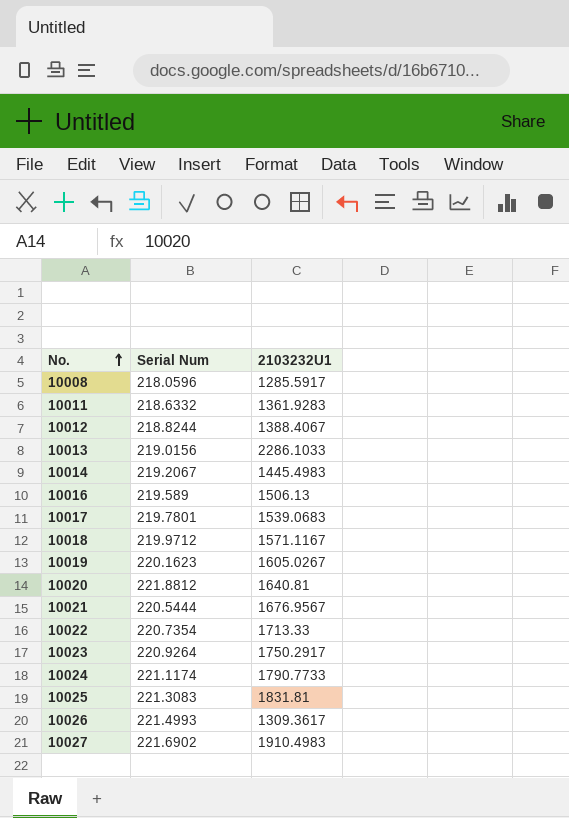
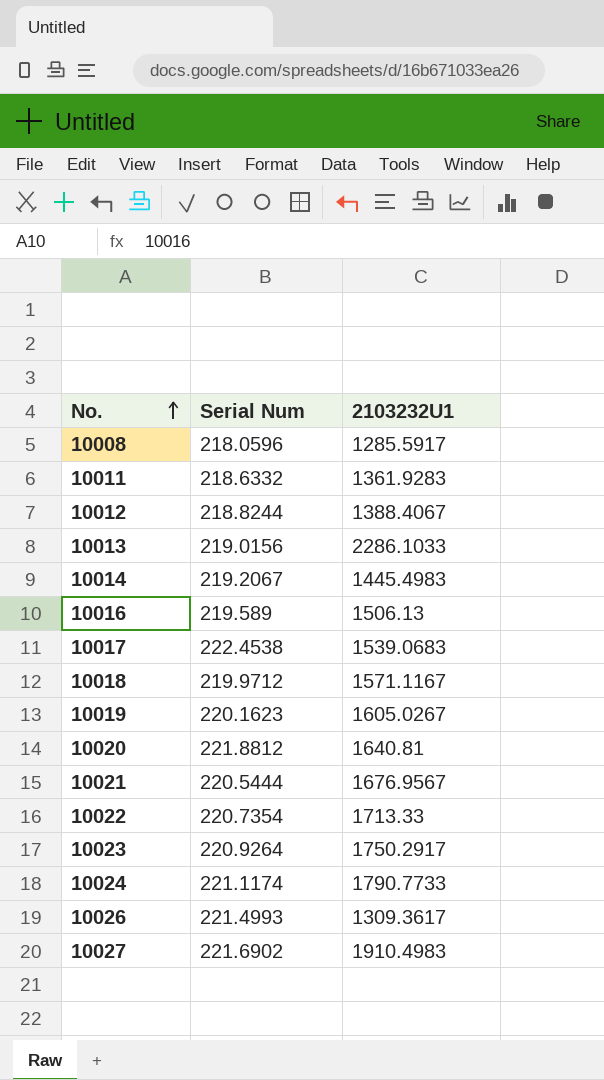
row 10025: 221.3083 | 1831.81 -> none
10017 | Serial Num: 219.7801 -> 222.4538

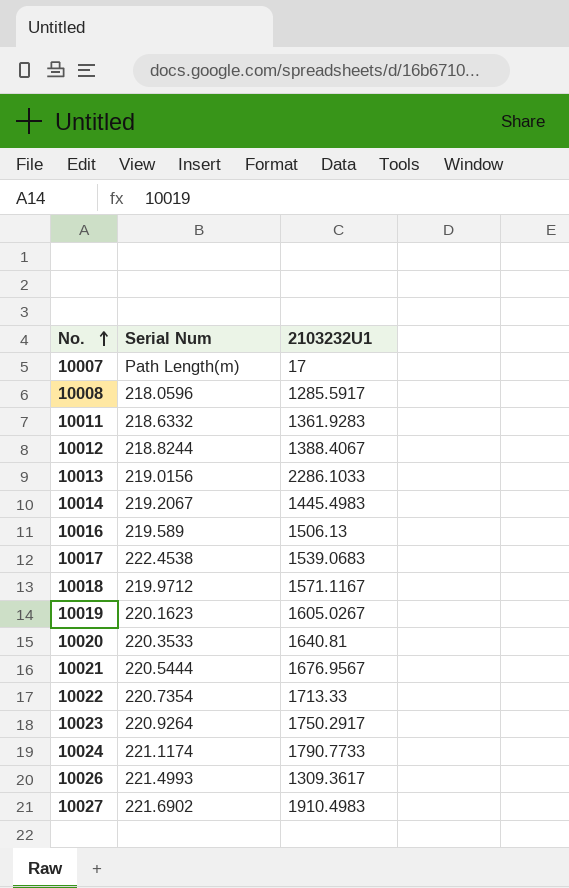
row 10007: none -> Path Length(m) | 17
10020 | Serial Num: 221.8812 -> 220.3533

